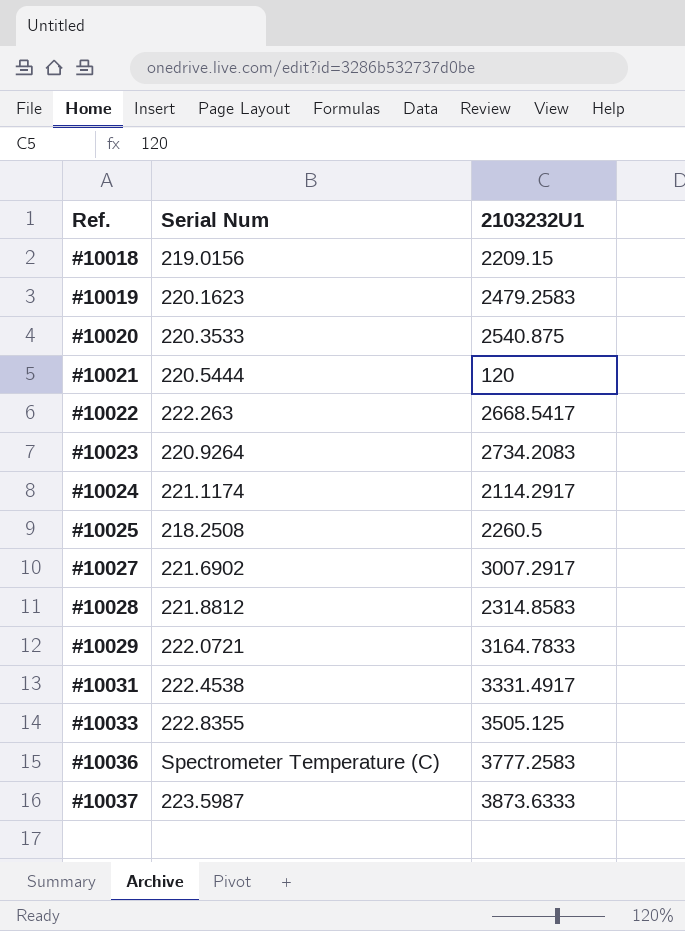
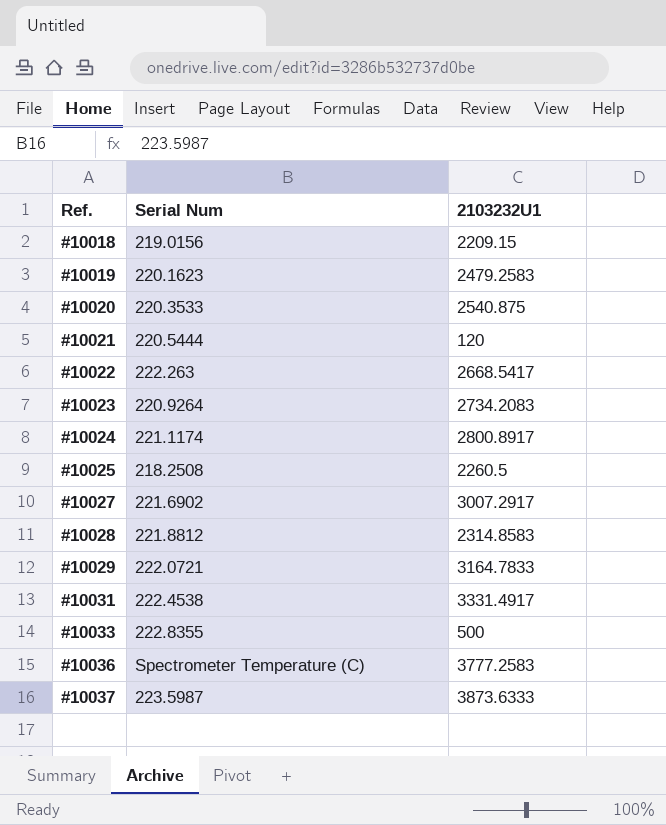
#10024 | 2103232U1: 2114.2917 -> 2800.8917
#10033 | 2103232U1: 3505.125 -> 500

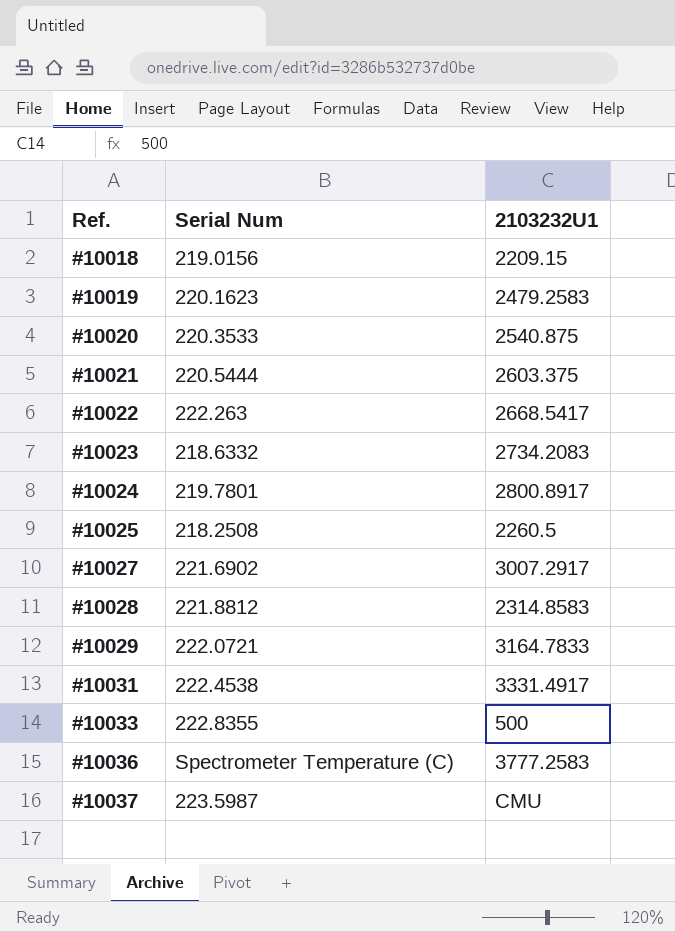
#10021 | 2103232U1: 120 -> 2603.375
#10023 | Serial Num: 220.9264 -> 218.6332
#10024 | Serial Num: 221.1174 -> 219.7801
#10037 | 2103232U1: 3873.6333 -> CMU

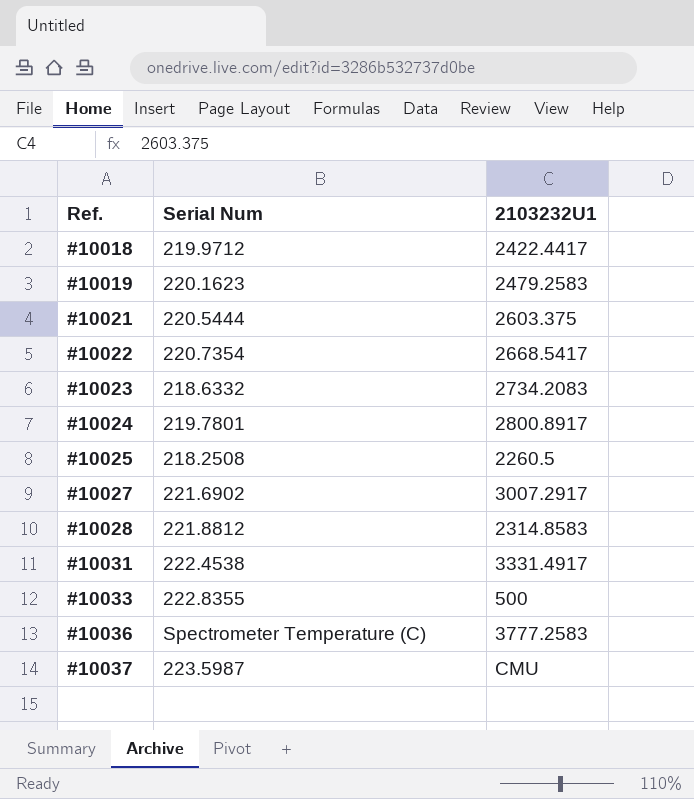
row #10020: 220.3533 | 2540.875 -> none
row #10029: 222.0721 | 3164.7833 -> none
#10018 | Serial Num: 219.0156 -> 219.9712
#10018 | 2103232U1: 2209.15 -> 2422.4417
#10022 | Serial Num: 222.263 -> 220.7354

